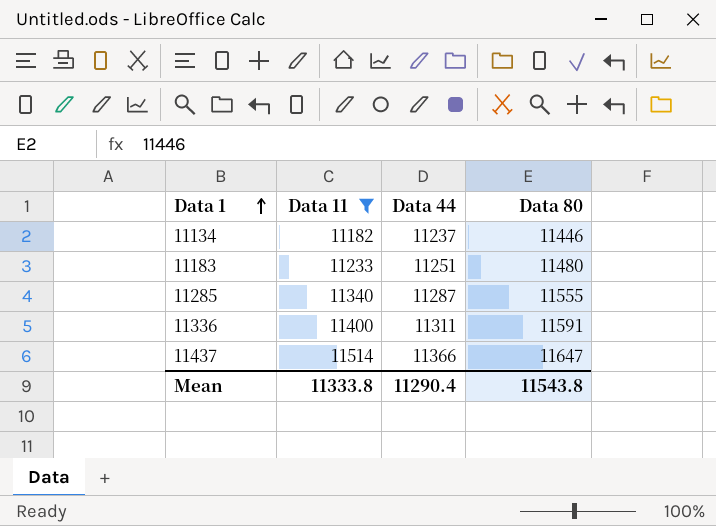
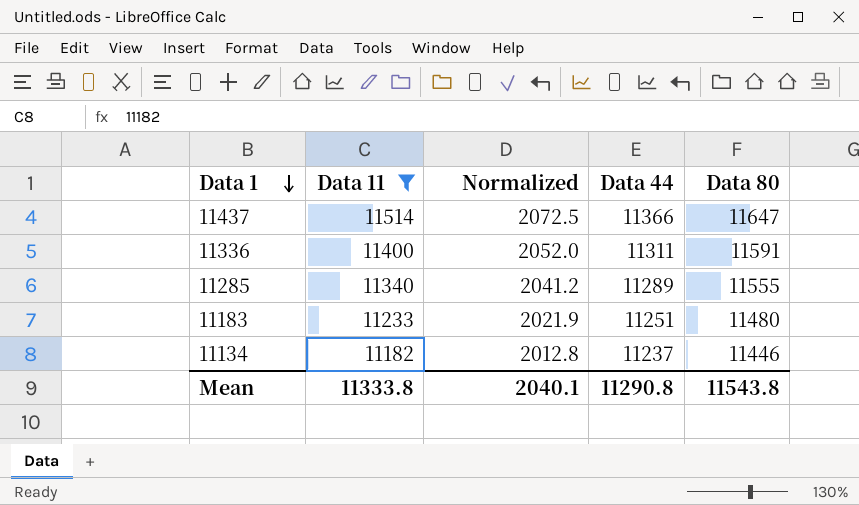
row order: Data 1 ascending -> Data 1 descending
column Normalized | formula: none -> [Data 11] * 0.18
11285 | Data 44: 11287 -> 11289
Mean | Data 44: 11290.4 -> 11290.8

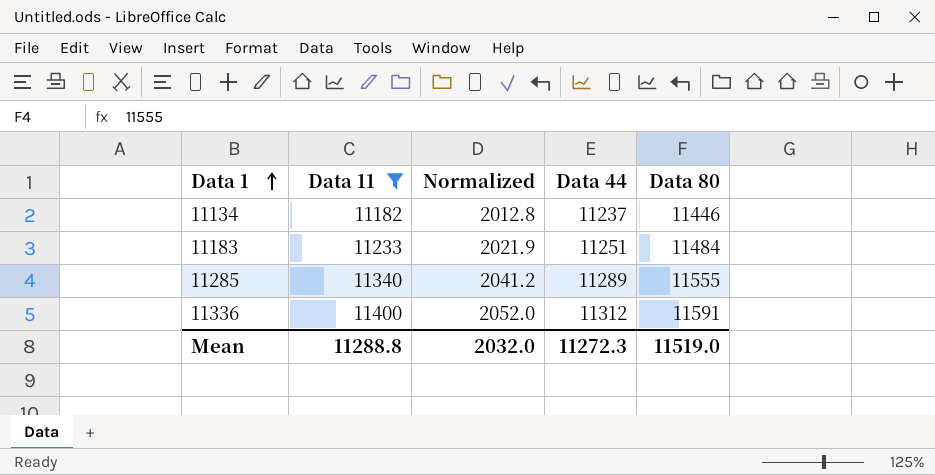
row order: Data 1 descending -> Data 1 ascending
row 11437: 11514 | 2072.5 | 11366 | 11647 -> none
11183 | Data 80: 11480 -> 11484
11336 | Data 44: 11311 -> 11312
Mean | Data 11: 11333.8 -> 11288.8
Mean | Normalized: 2040.1 -> 2032.0
Mean | Data 44: 11290.8 -> 11272.3
Mean | Data 80: 11543.8 -> 11519.0

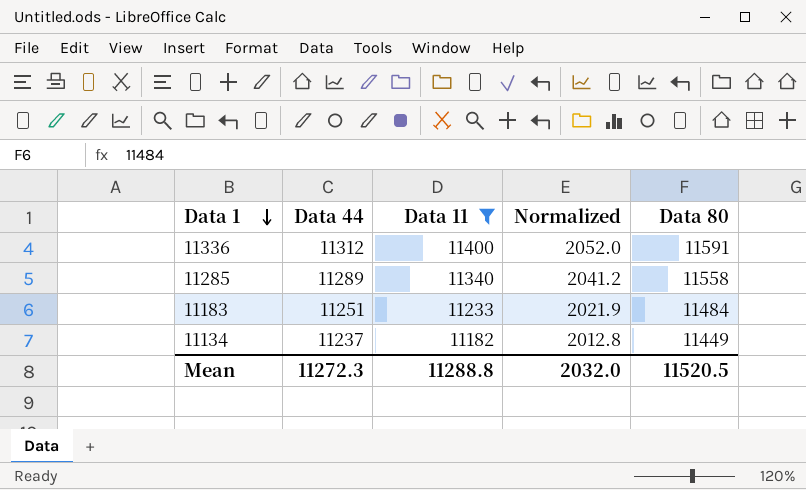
row order: Data 1 ascending -> Data 1 descending
column Data 44 | position: 4 -> 2
11285 | Data 80: 11555 -> 11558
11134 | Data 80: 11446 -> 11449
Mean | Data 80: 11519.0 -> 11520.5

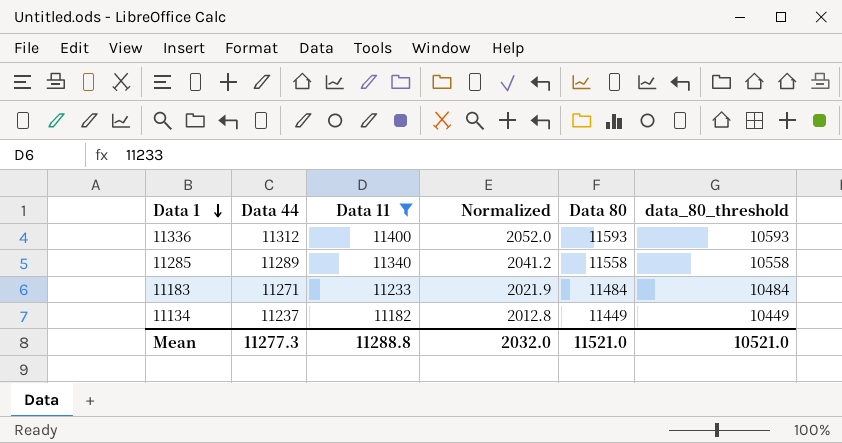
column data_80_threshold | formula: none -> [Data 80] - 1000
11336 | Data 80: 11591 -> 11593
11183 | Data 44: 11251 -> 11271
Mean | Data 44: 11272.3 -> 11277.3
Mean | Data 80: 11520.5 -> 11521.0

